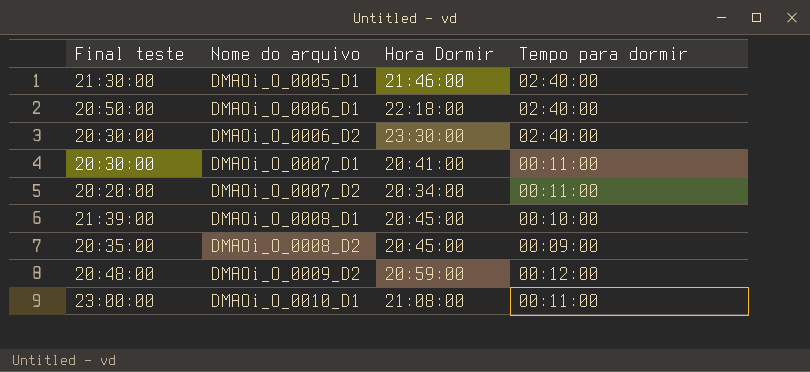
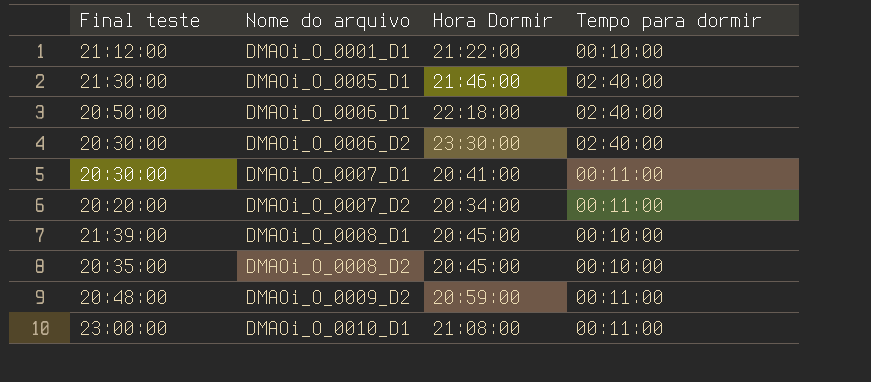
row DMAOi_O_0001_D1: none -> 21:12:00 | 21:22:00 | 00:10:00
DMAOi_O_0008_D2 | Tempo para dormir: 00:09:00 -> 00:10:00
DMAOi_O_0009_D2 | Tempo para dormir: 00:12:00 -> 00:11:00

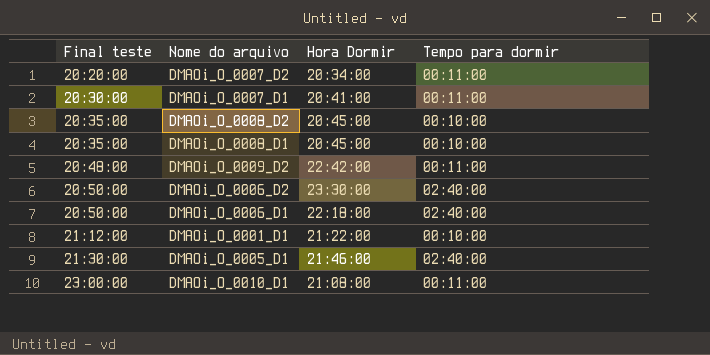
row order: Nome do arquivo ascending -> Final teste ascending
DMAOi_O_0008_D1 | Final teste: 21:39:00 -> 20:35:00
DMAOi_O_0009_D2 | Hora Dormir: 20:59:00 -> 22:42:00
DMAOi_O_0006_D2 | Final teste: 20:30:00 -> 20:50:00

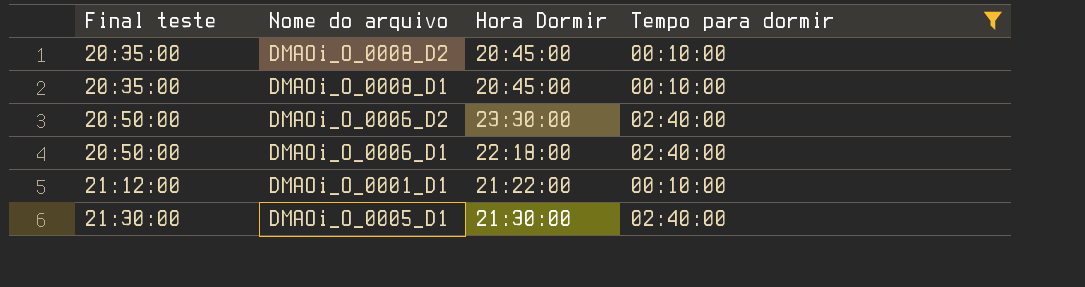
filter: none -> Tempo para dormir != 00:11:00
DMAOi_O_0005_D1 | Hora Dormir: 21:46:00 -> 21:30:00

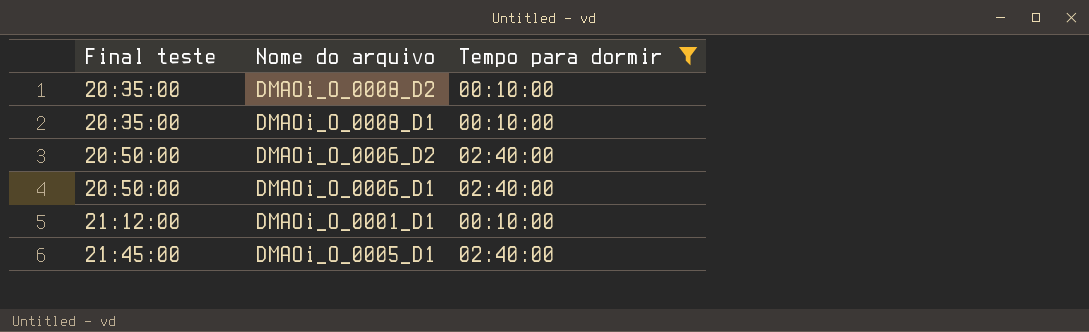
column Hora Dormir | position: 3 -> none
DMAOi_O_0005_D1 | Final teste: 21:30:00 -> 21:45:00

